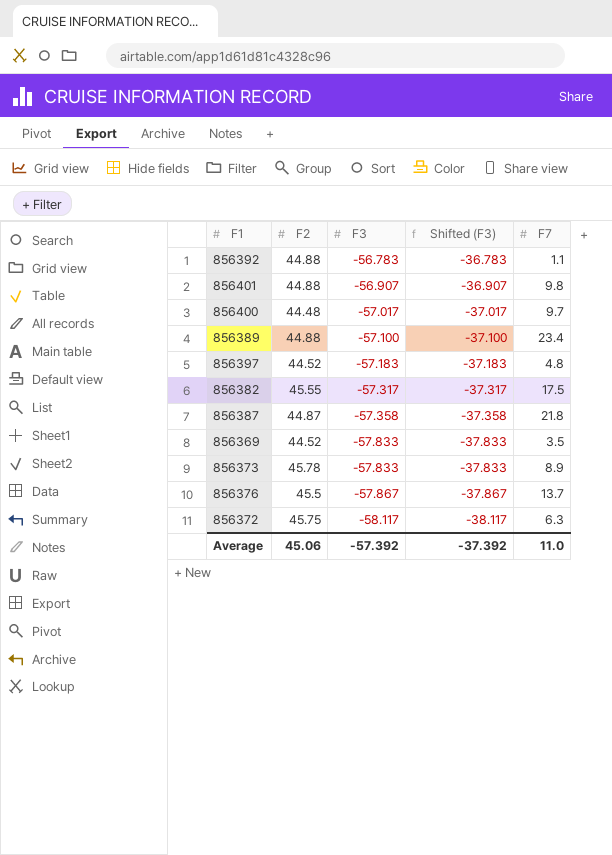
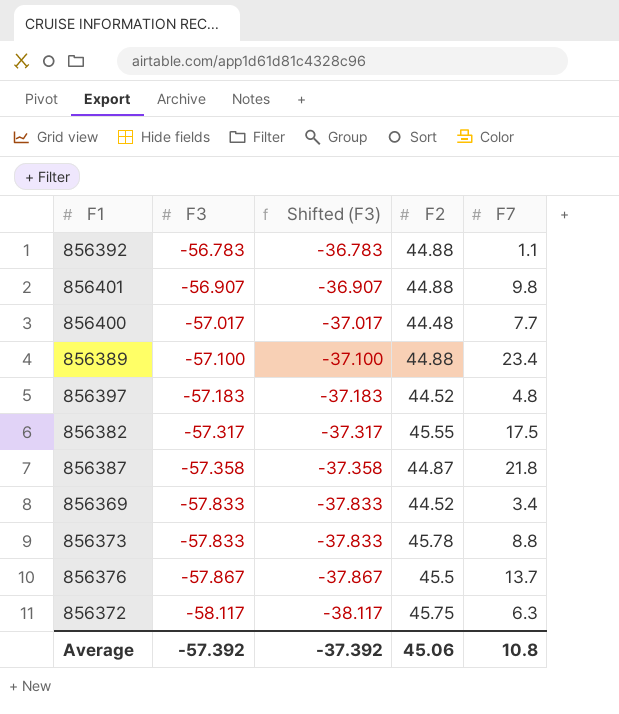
column F2 | position: 2 -> 4
856400 | F7: 9.7 -> 7.7
856369 | F7: 3.5 -> 3.4
856373 | F7: 8.9 -> 8.8
Average | F7: 11.0 -> 10.8

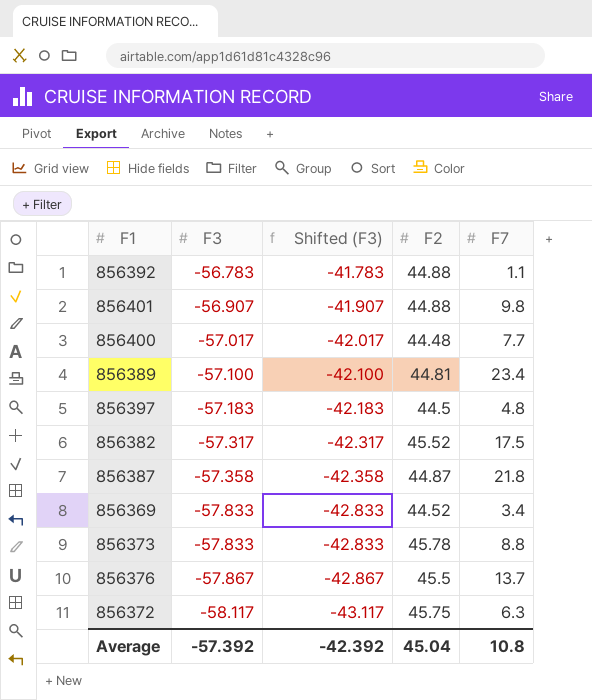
column Shifted (F3) | formula: [F3] + 20 -> [F3] + 15
856389 | F2: 44.88 -> 44.81
856397 | F2: 44.52 -> 44.5
856382 | F2: 45.55 -> 45.52
Average | Shifted (F3): -37.392 -> -42.392
Average | F2: 45.06 -> 45.04

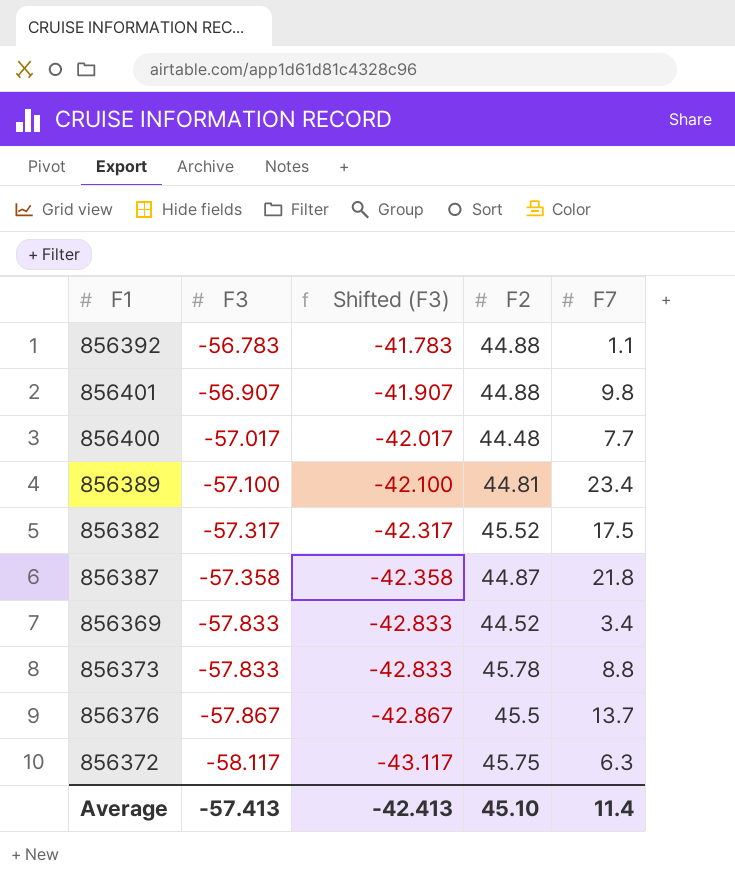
row 856397: -57.183 | -42.183 | 44.5 | 4.8 -> none
Average | F3: -57.392 -> -57.413
Average | Shifted (F3): -42.392 -> -42.413
Average | F2: 45.04 -> 45.10
Average | F7: 10.8 -> 11.4

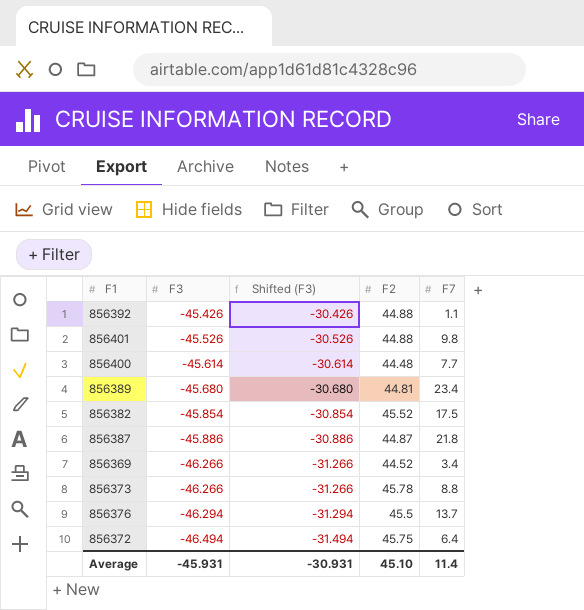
856392 | F3: -56.783 -> -45.426
856392 | Shifted (F3): -41.783 -> -30.426
856401 | F3: -56.907 -> -45.526
856401 | Shifted (F3): -41.907 -> -30.526
856400 | F3: -57.017 -> -45.614
856400 | Shifted (F3): -42.017 -> -30.614
856389 | F3: -57.100 -> -45.680
856389 | Shifted (F3): -42.100 -> -30.680
856382 | F3: -57.317 -> -45.854
856382 | Shifted (F3): -42.317 -> -30.854
856387 | F3: -57.358 -> -45.886
856387 | Shifted (F3): -42.358 -> -30.886
856369 | F3: -57.833 -> -46.266
856369 | Shifted (F3): -42.833 -> -31.266
856373 | F3: -57.833 -> -46.266
856373 | Shifted (F3): -42.833 -> -31.266
856376 | F3: -57.867 -> -46.294
856376 | Shifted (F3): -42.867 -> -31.294
856372 | F3: -58.117 -> -46.494
856372 | Shifted (F3): -43.117 -> -31.494
856372 | F7: 6.3 -> 6.4
Average | F3: -57.413 -> -45.931
Average | Shifted (F3): -42.413 -> -30.931

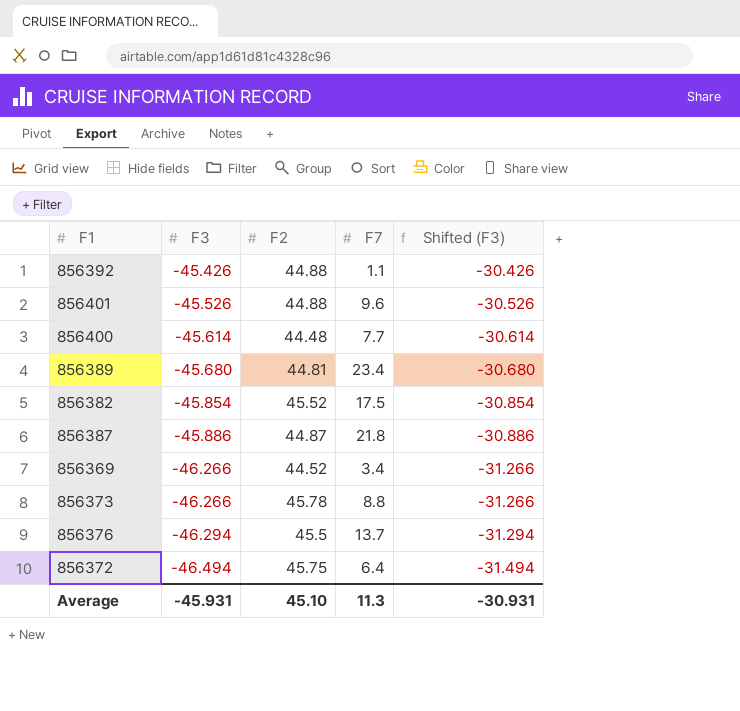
column Shifted (F3) | position: 3 -> 5
856401 | F7: 9.8 -> 9.6
Average | F7: 11.4 -> 11.3

